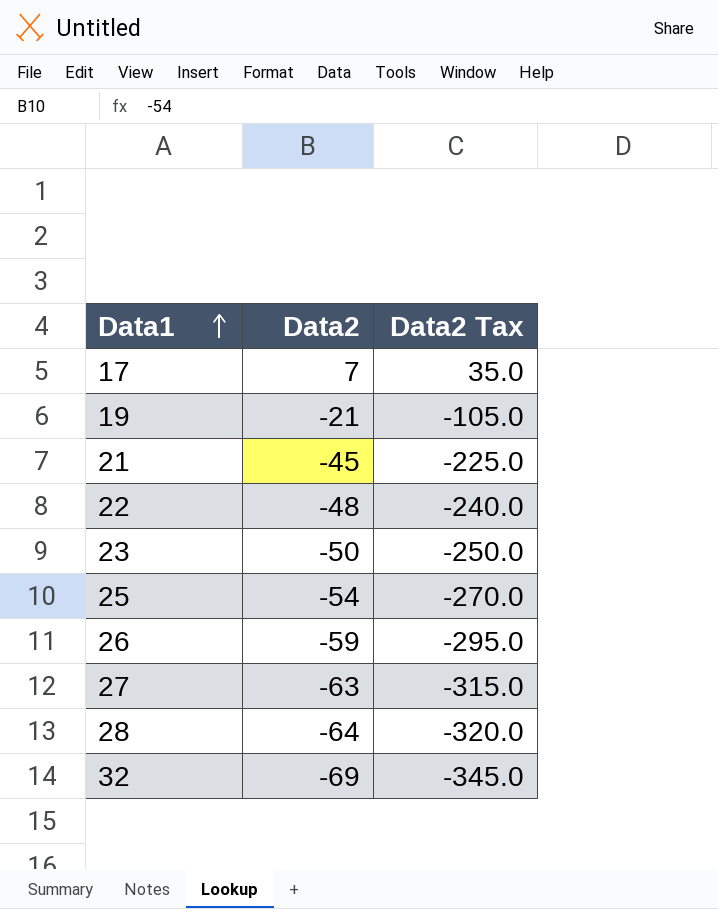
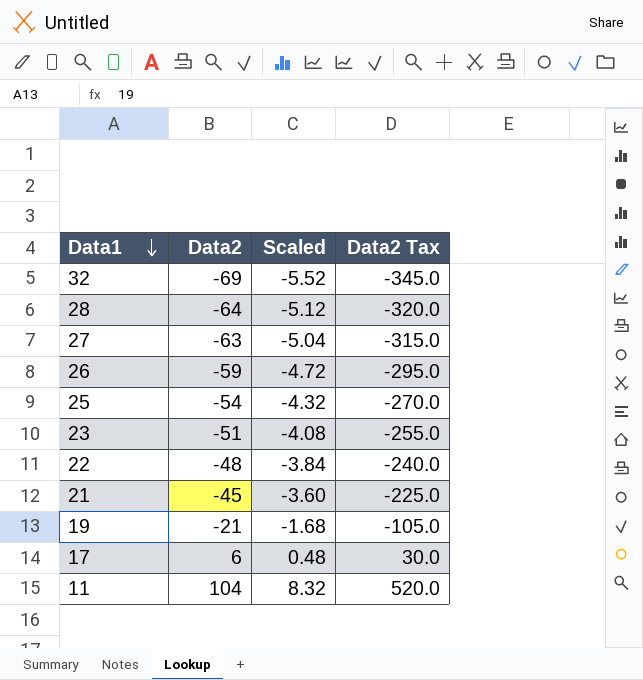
row order: Data1 ascending -> Data1 descending
column Scaled | formula: none -> [Data2] * 0.08
23 | Data2: -50 -> -51
23 | Data2 Tax: -250.0 -> -255.0
17 | Data2: 7 -> 6
17 | Data2 Tax: 35.0 -> 30.0
row 11: none -> 104 | 8.32 | 520.0

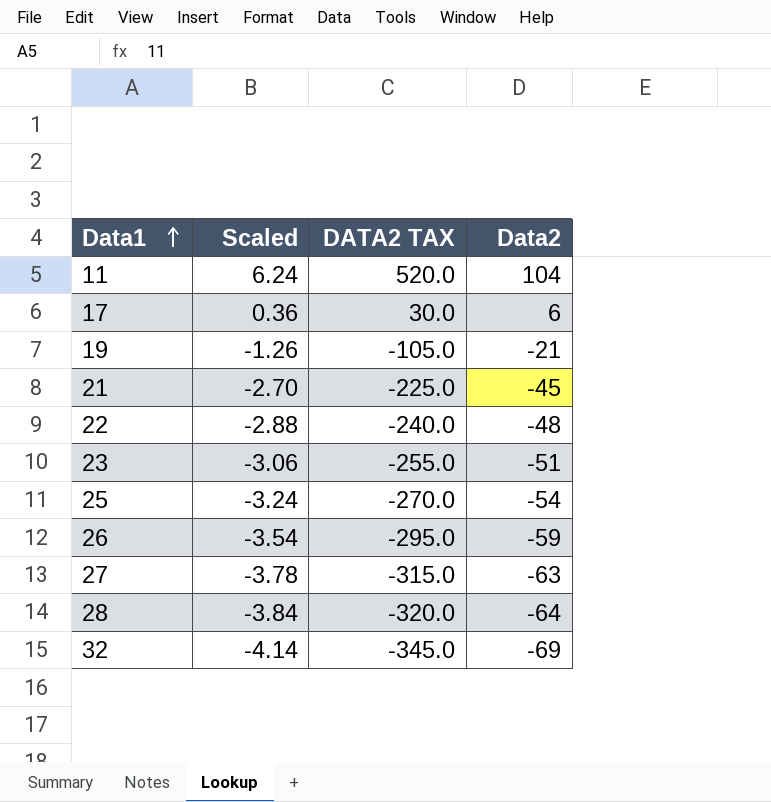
row order: Data1 descending -> Data1 ascending
column Scaled | formula: [Data2] * 0.08 -> [Data2] * 0.06
column name: Data2 Tax -> DATA2 TAX
column Data2 | position: 2 -> 4

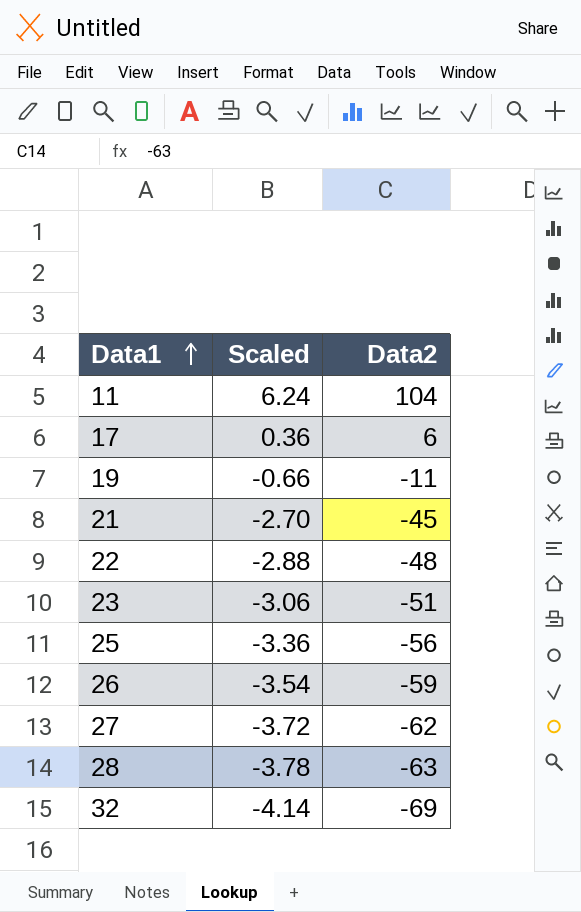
column DATA2 TAX | formula: [Data2] * 5 -> none
19 | Scaled: -1.26 -> -0.66
19 | Data2: -21 -> -11
25 | Scaled: -3.24 -> -3.36
25 | Data2: -54 -> -56
27 | Scaled: -3.78 -> -3.72
27 | Data2: -63 -> -62
28 | Scaled: -3.84 -> -3.78
28 | Data2: -64 -> -63

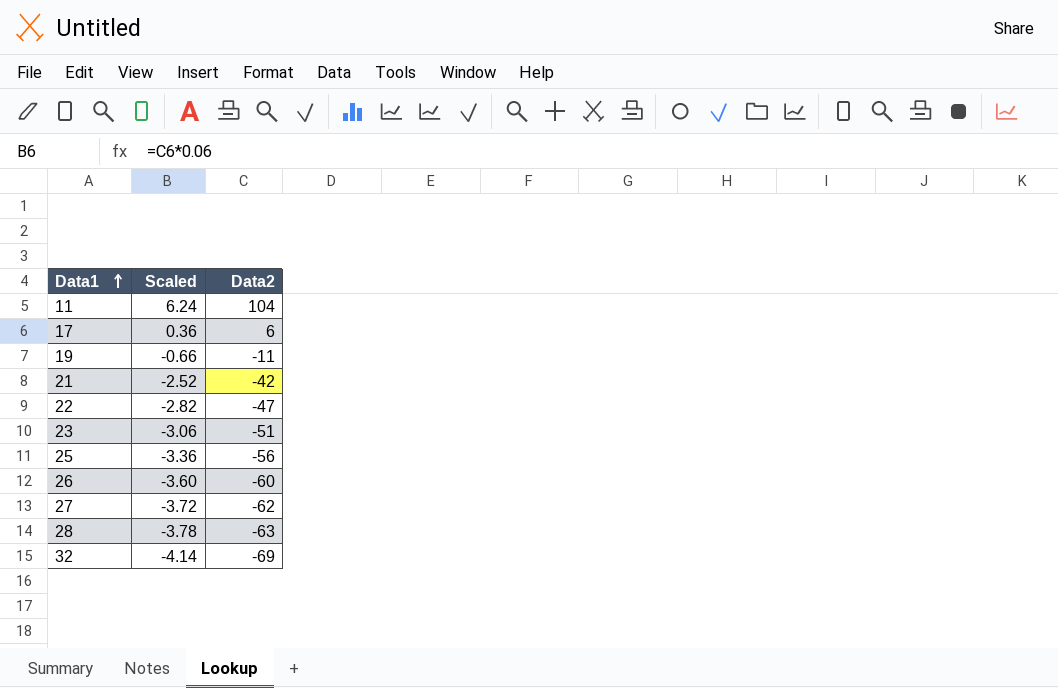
21 | Scaled: -2.70 -> -2.52
21 | Data2: -45 -> -42
22 | Scaled: -2.88 -> -2.82
22 | Data2: -48 -> -47
26 | Scaled: -3.54 -> -3.60
26 | Data2: -59 -> -60

